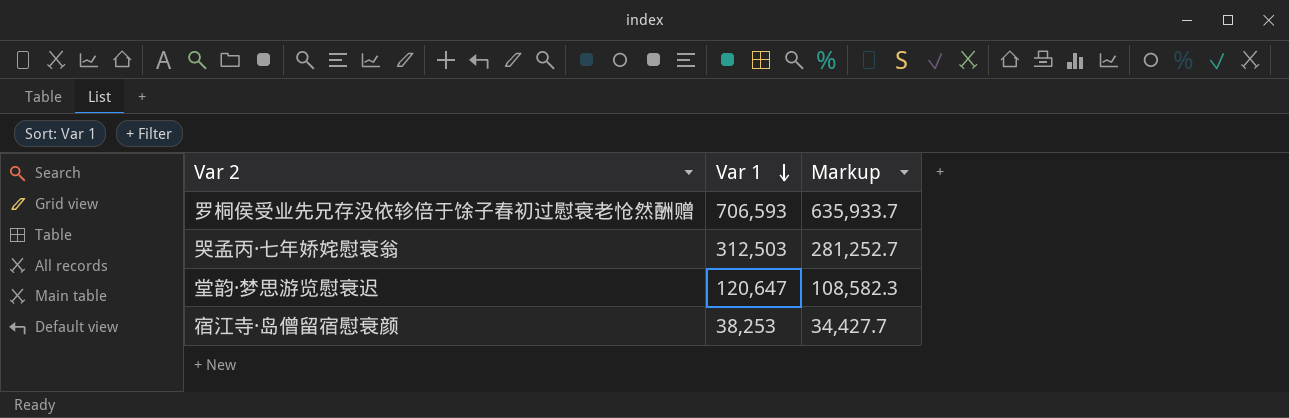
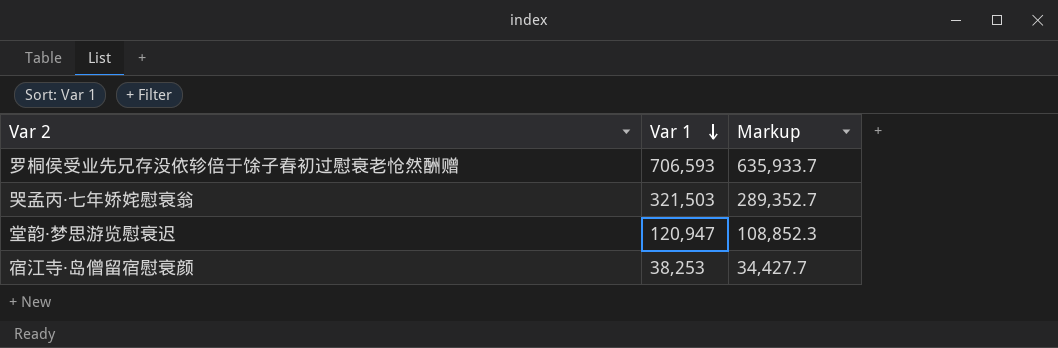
哭孟丙·七年娇姹慰衰翁 | Var 1: 312,503 -> 321,503
哭孟丙·七年娇姹慰衰翁 | Markup: 281,252.7 -> 289,352.7
堂韵·梦思游览慰衰迟 | Var 1: 120,647 -> 120,947
堂韵·梦思游览慰衰迟 | Markup: 108,582.3 -> 108,852.3

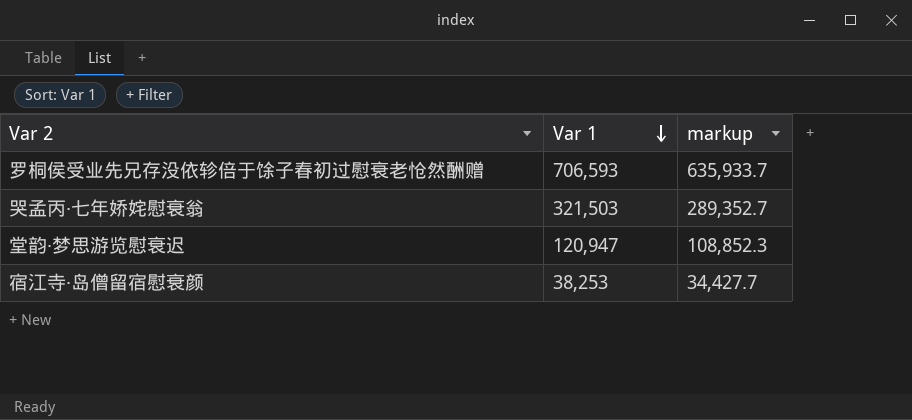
column name: Markup -> markup

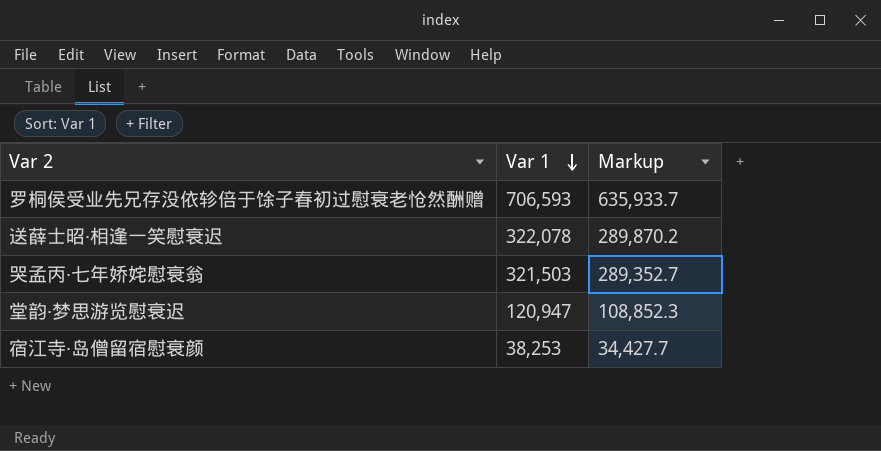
column name: markup -> Markup
row 送薛士昭·相逢一笑慰衰迟: none -> 322,078 | 289,870.2

